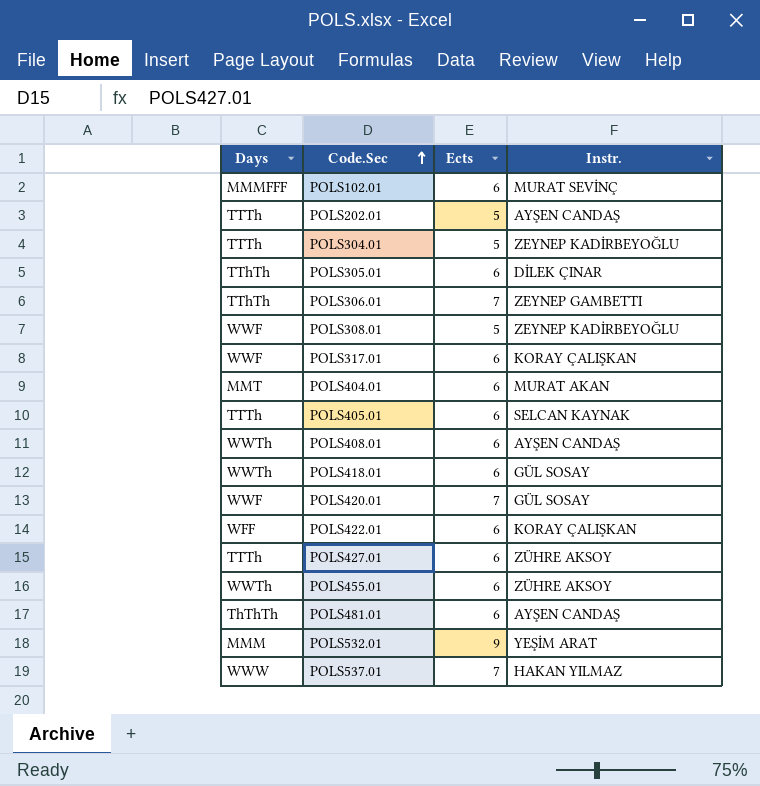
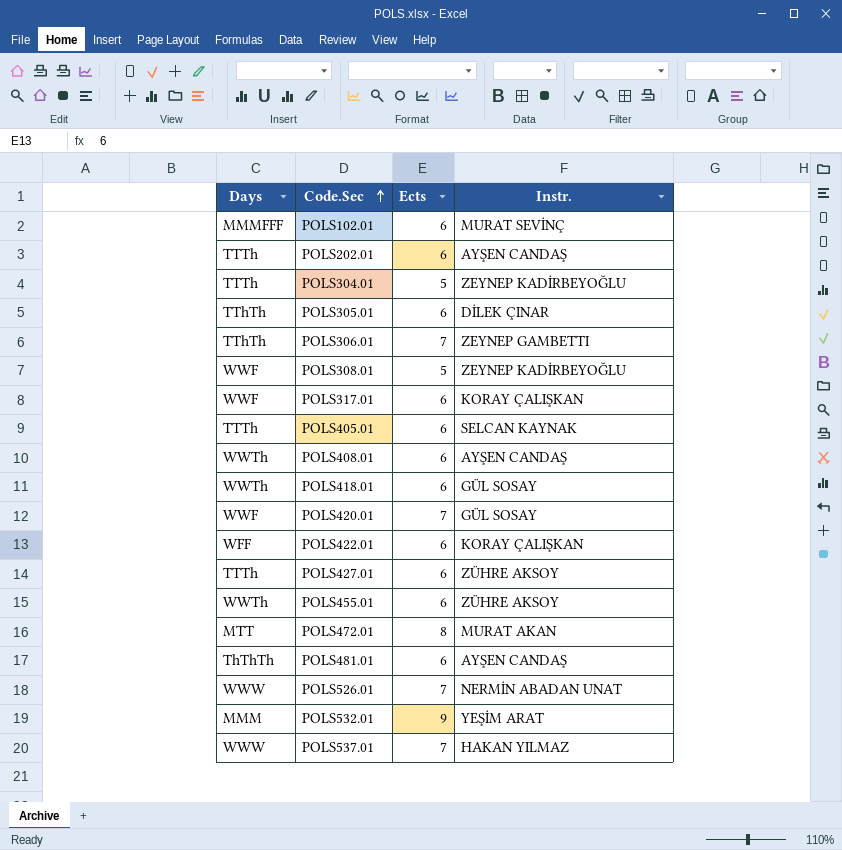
row POLS404.01: MMT | 6 | MURAT AKAN -> none
POLS202.01 | Ects: 5 -> 6
row POLS472.01: none -> MTT | 8 | MURAT AKAN
row POLS526.01: none -> WWW | 7 | NERMİN ABADAN UNAT

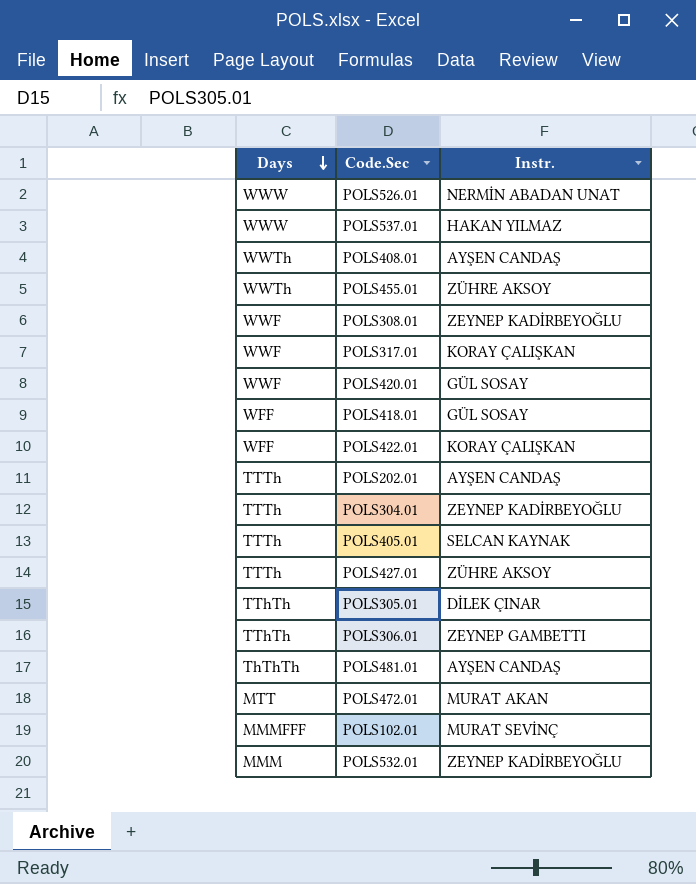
row order: Code.Sec ascending -> Days descending
column Ects | position: 3 -> none
POLS418.01 | Days: WWTh -> WFF
POLS532.01 | Instr.: YEŞİM ARAT -> ZEYNEP KADİRBEYOĞLU

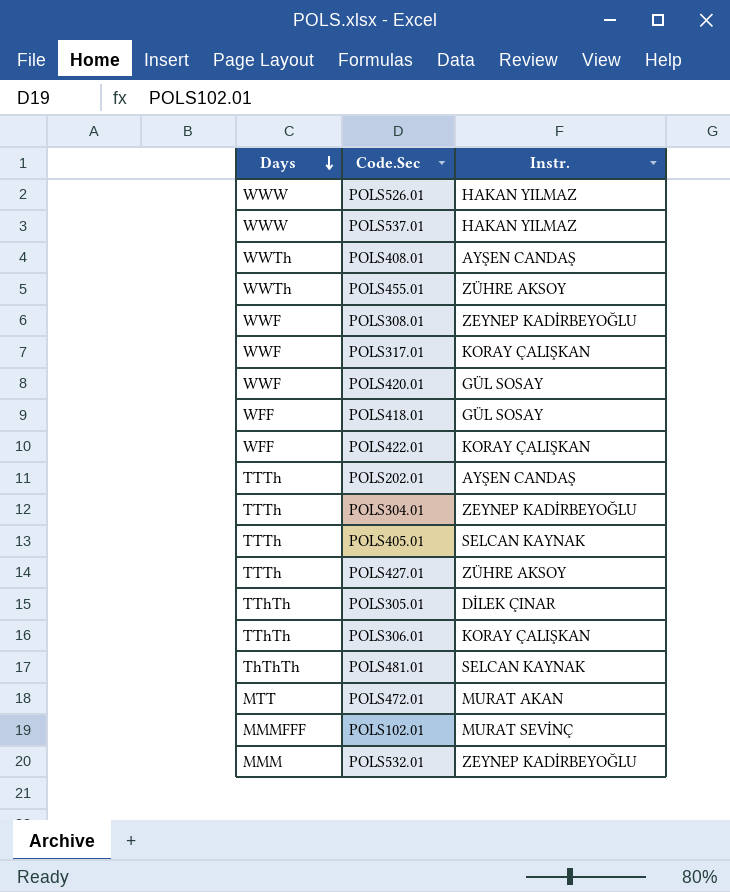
POLS526.01 | Instr.: NERMİN ABADAN UNAT -> HAKAN YILMAZ
POLS306.01 | Instr.: ZEYNEP GAMBETTI -> KORAY ÇALIŞKAN
POLS481.01 | Instr.: AYŞEN CANDAŞ -> SELCAN KAYNAK

